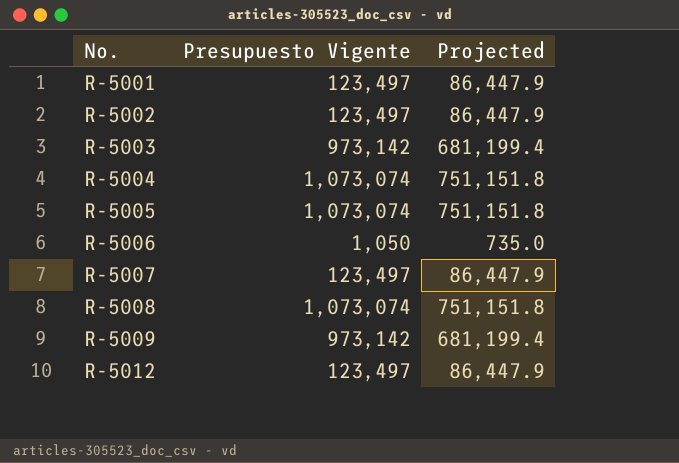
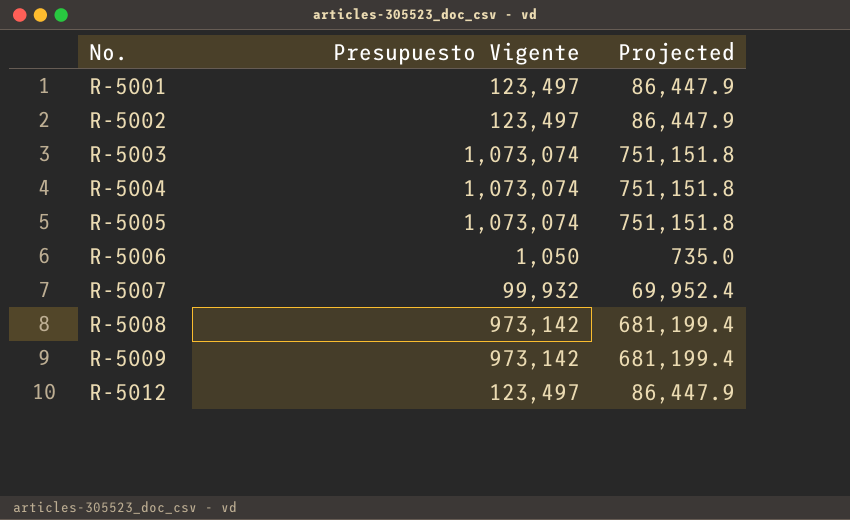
R-5003 | Presupuesto Vigente: 973,142 -> 1,073,074
R-5003 | Projected: 681,199.4 -> 751,151.8
R-5007 | Presupuesto Vigente: 123,497 -> 99,932
R-5007 | Projected: 86,447.9 -> 69,952.4
R-5008 | Presupuesto Vigente: 1,073,074 -> 973,142
R-5008 | Projected: 751,151.8 -> 681,199.4

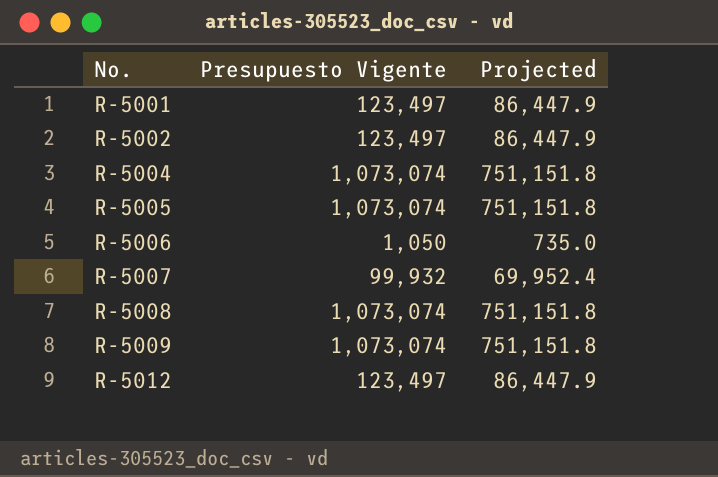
row R-5003: 1,073,074 | 751,151.8 -> none
R-5008 | Presupuesto Vigente: 973,142 -> 1,073,074
R-5008 | Projected: 681,199.4 -> 751,151.8
R-5009 | Presupuesto Vigente: 973,142 -> 1,073,074
R-5009 | Projected: 681,199.4 -> 751,151.8

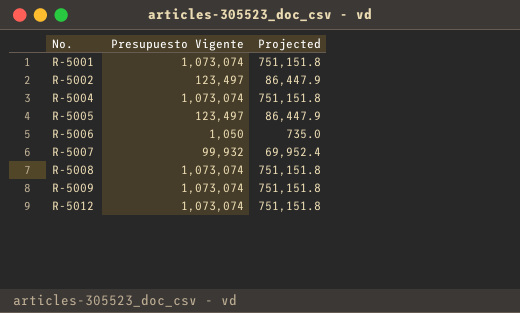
R-5001 | Presupuesto Vigente: 123,497 -> 1,073,074
R-5001 | Projected: 86,447.9 -> 751,151.8
R-5005 | Presupuesto Vigente: 1,073,074 -> 123,497
R-5005 | Projected: 751,151.8 -> 86,447.9
R-5012 | Presupuesto Vigente: 123,497 -> 1,073,074
R-5012 | Projected: 86,447.9 -> 751,151.8

